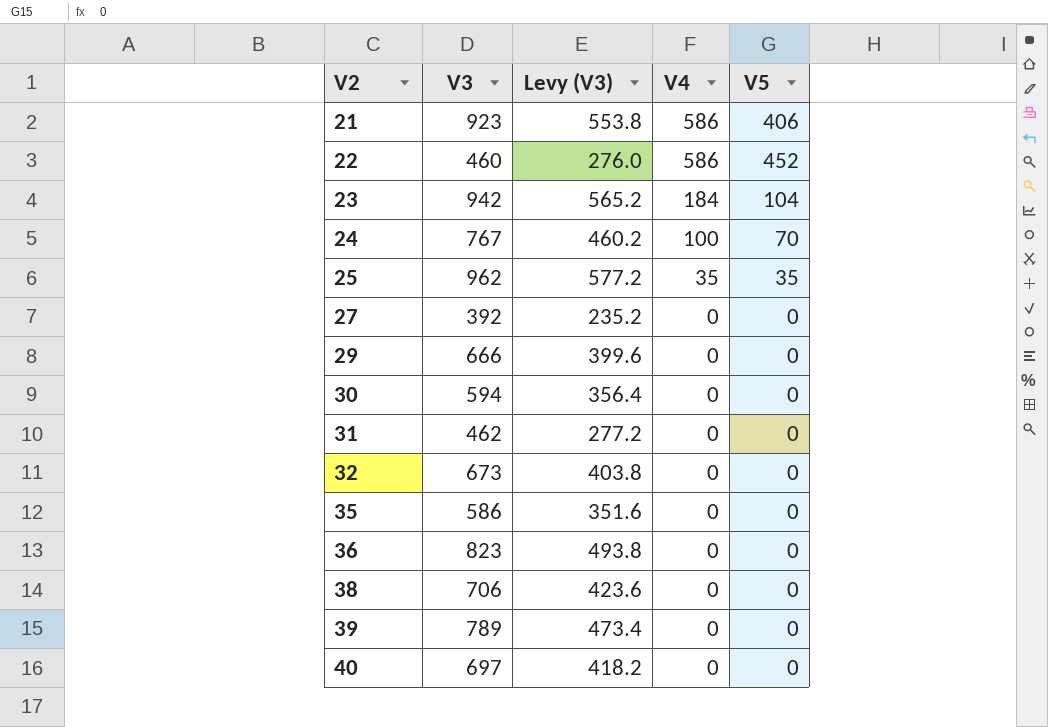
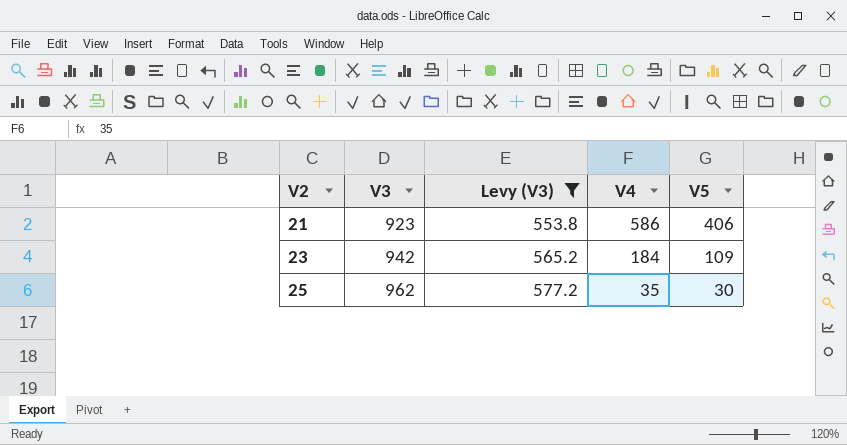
filter: none -> Levy (V3) >= 553.8
23 | V5: 104 -> 109
25 | V5: 35 -> 30

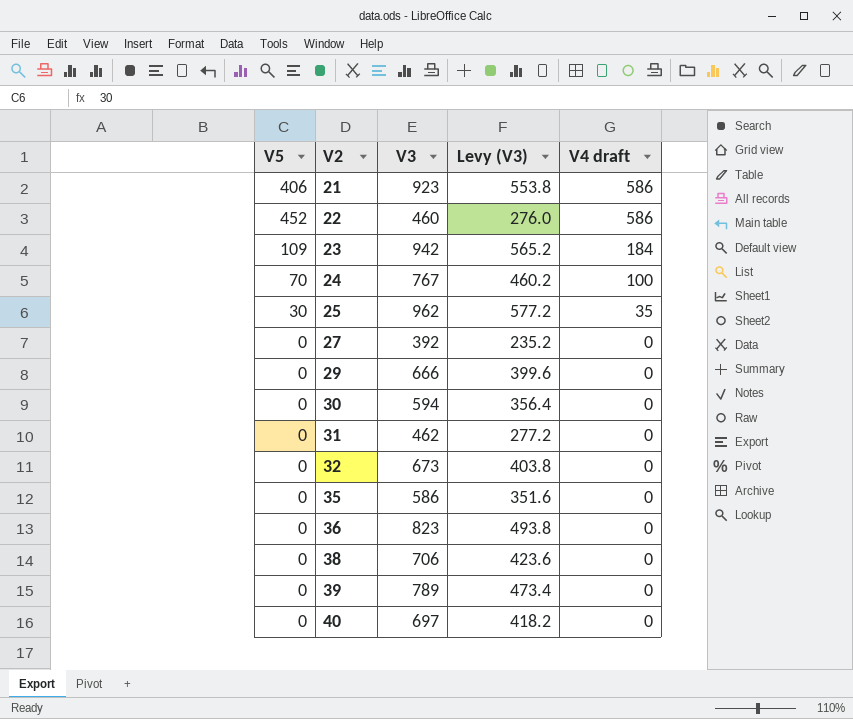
filter: Levy (V3) >= 553.8 -> none
column V5 | position: 5 -> 1
column name: V4 -> V4 draft

